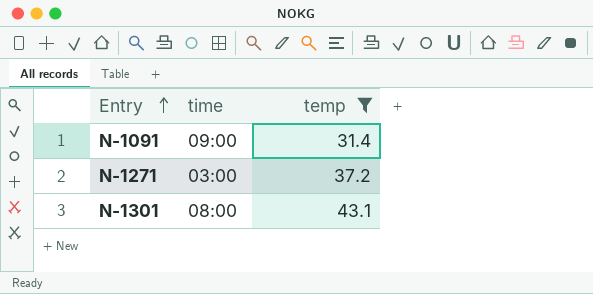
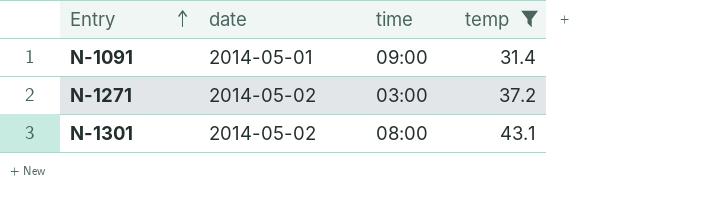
column date | position: none -> 2

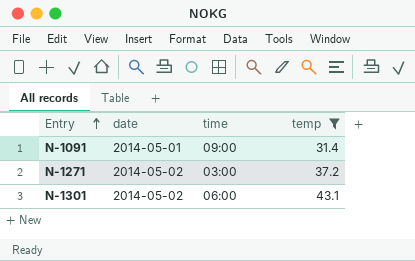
N-1301 | time: 08:00 -> 06:00

